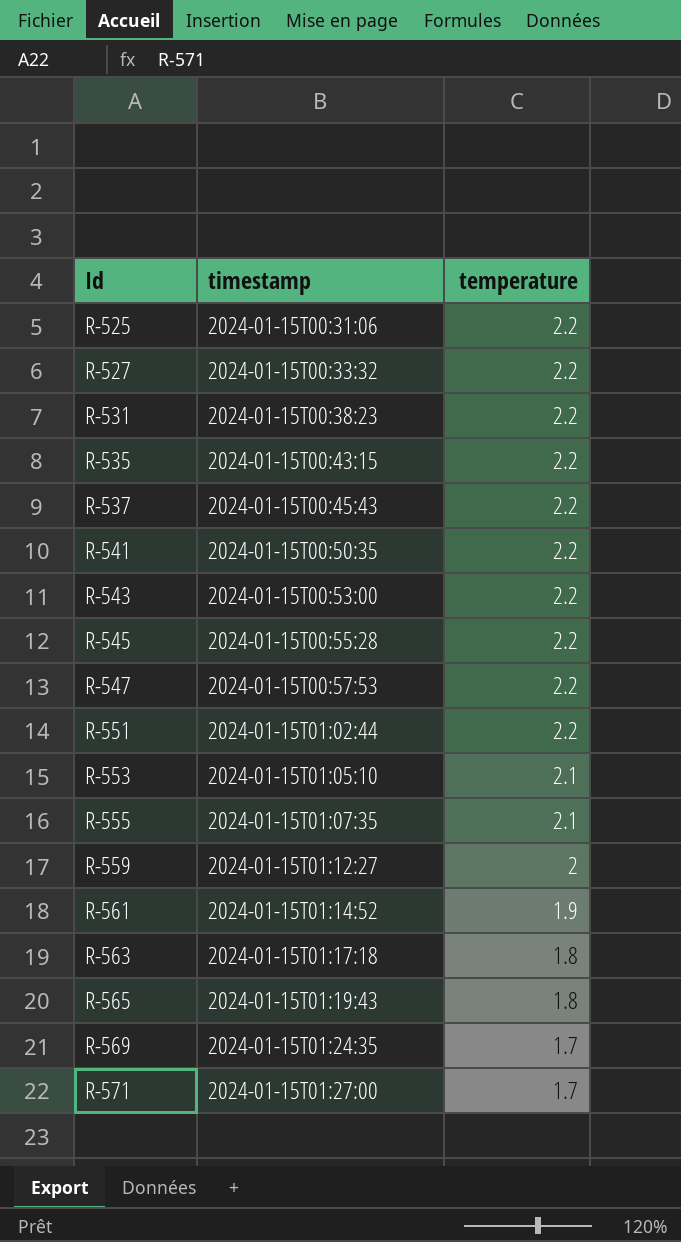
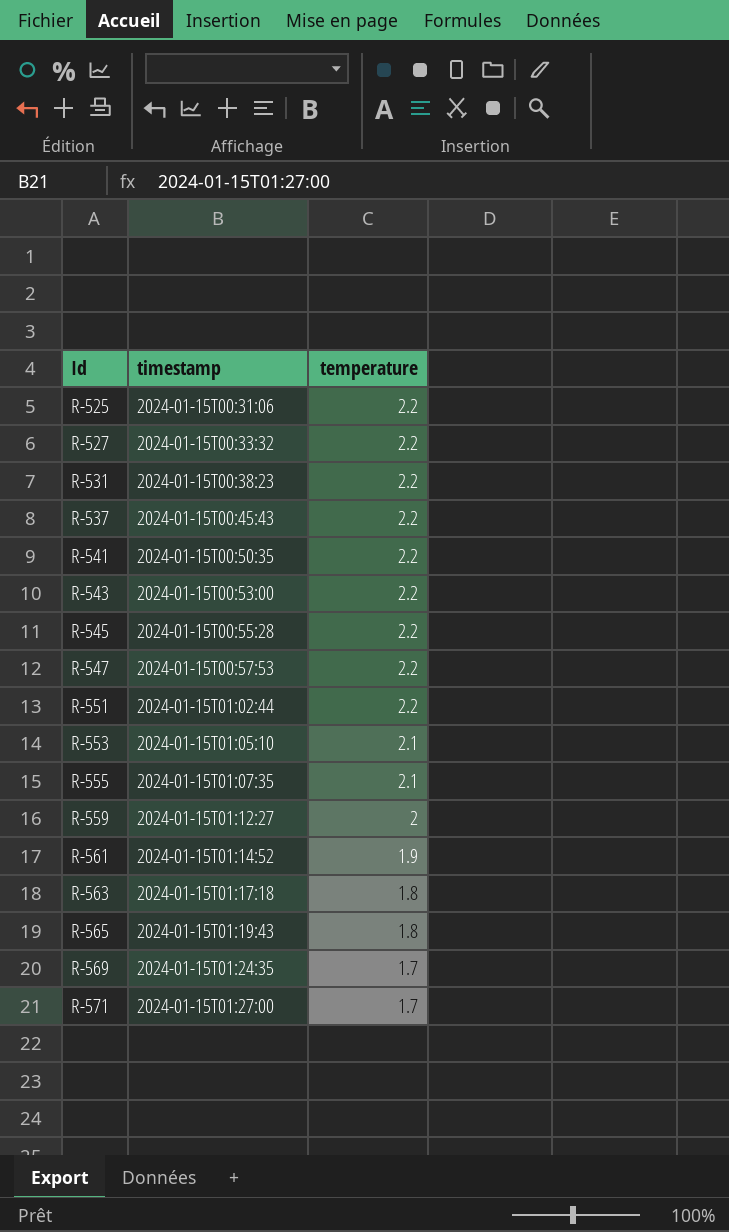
row R-535: 2024-01-15T00:43:15 | 2.2 -> none

